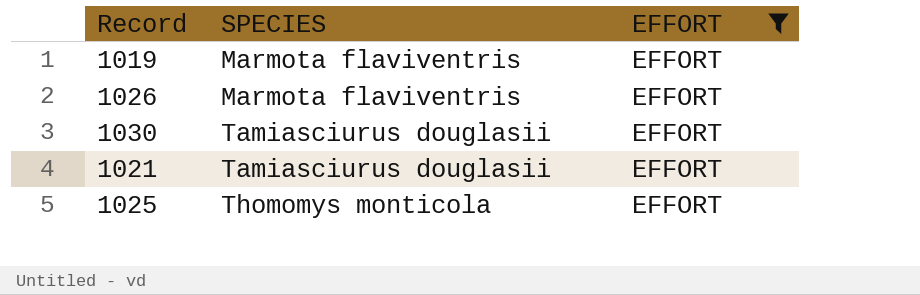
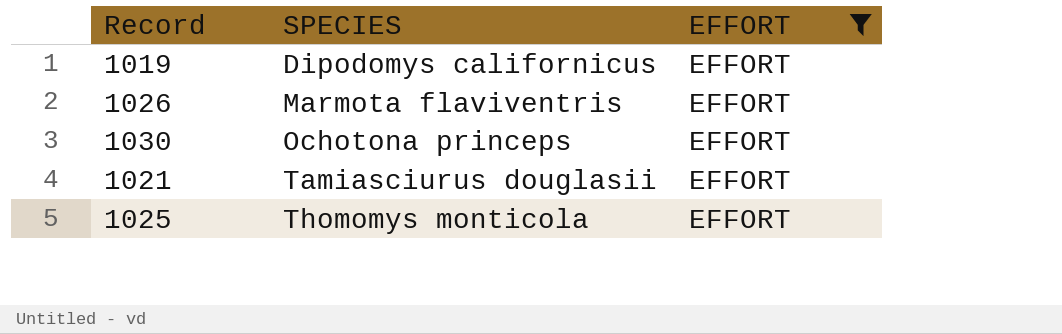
1019 | SPECIES: Marmota flaviventris -> Dipodomys californicus
1030 | SPECIES: Tamiasciurus douglasii -> Ochotona princeps

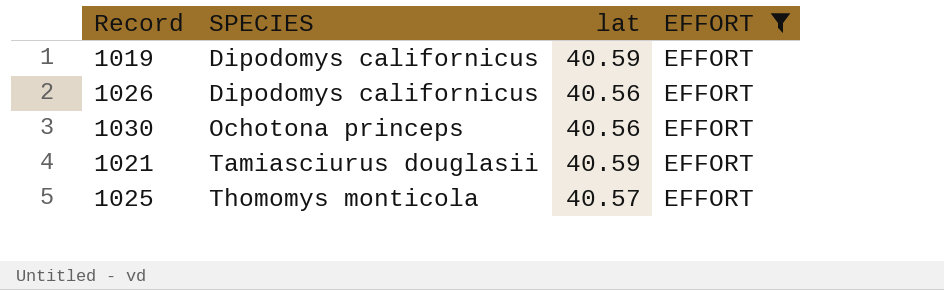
column lat | position: none -> 3
1026 | SPECIES: Marmota flaviventris -> Dipodomys californicus

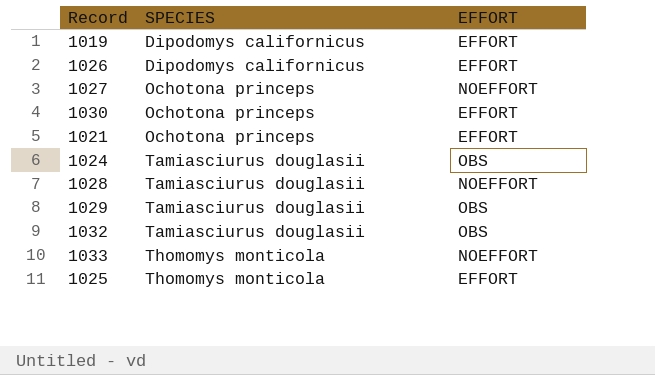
filter: EFFORT = EFFORT -> none
column lat | position: 3 -> none
1021 | SPECIES: Tamiasciurus douglasii -> Ochotona princeps

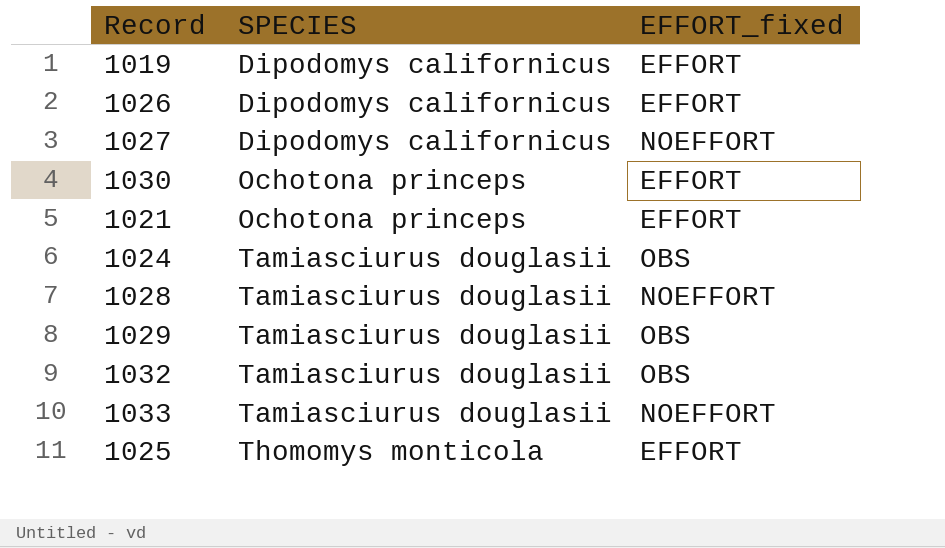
column name: EFFORT -> EFFORT_fixed
1027 | SPECIES: Ochotona princeps -> Dipodomys californicus
1033 | SPECIES: Thomomys monticola -> Tamiasciurus douglasii

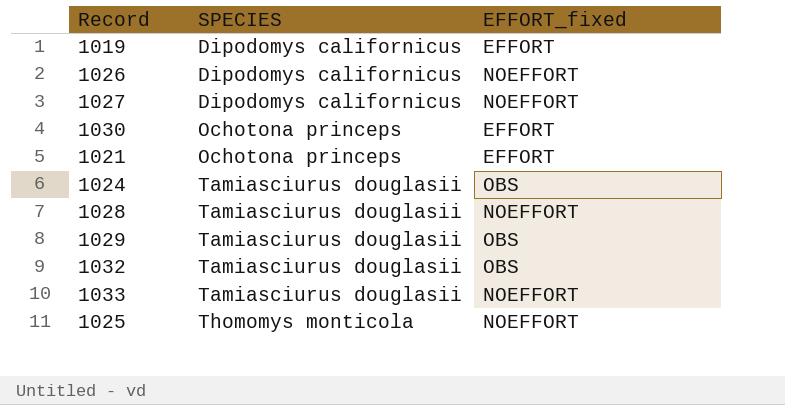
1026 | EFFORT_fixed: EFFORT -> NOEFFORT
1025 | EFFORT_fixed: EFFORT -> NOEFFORT

